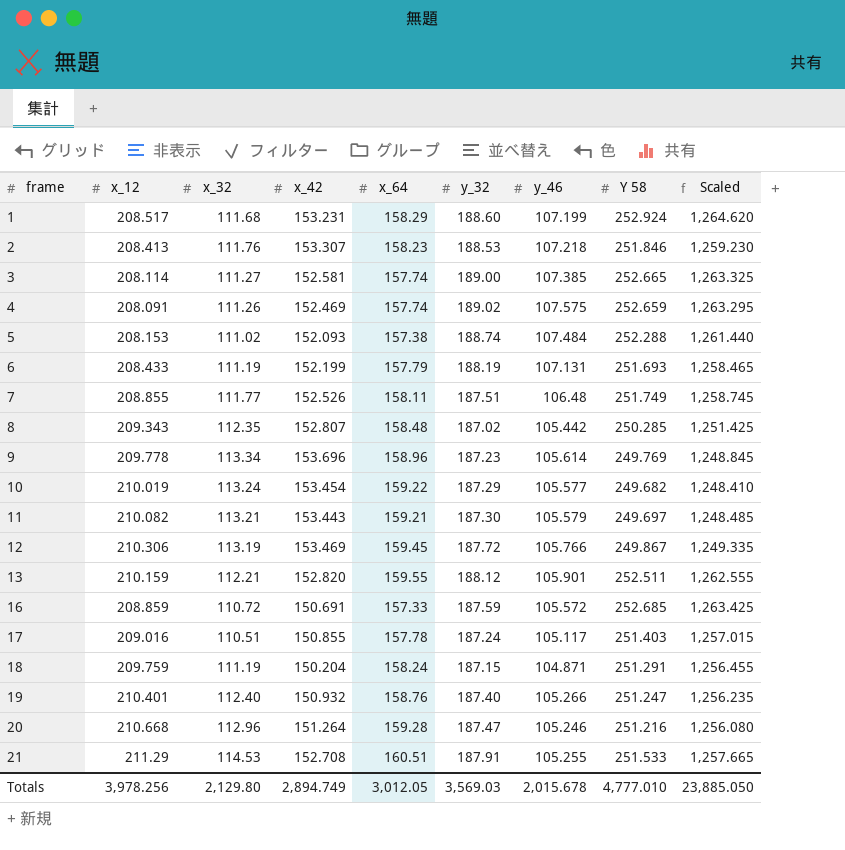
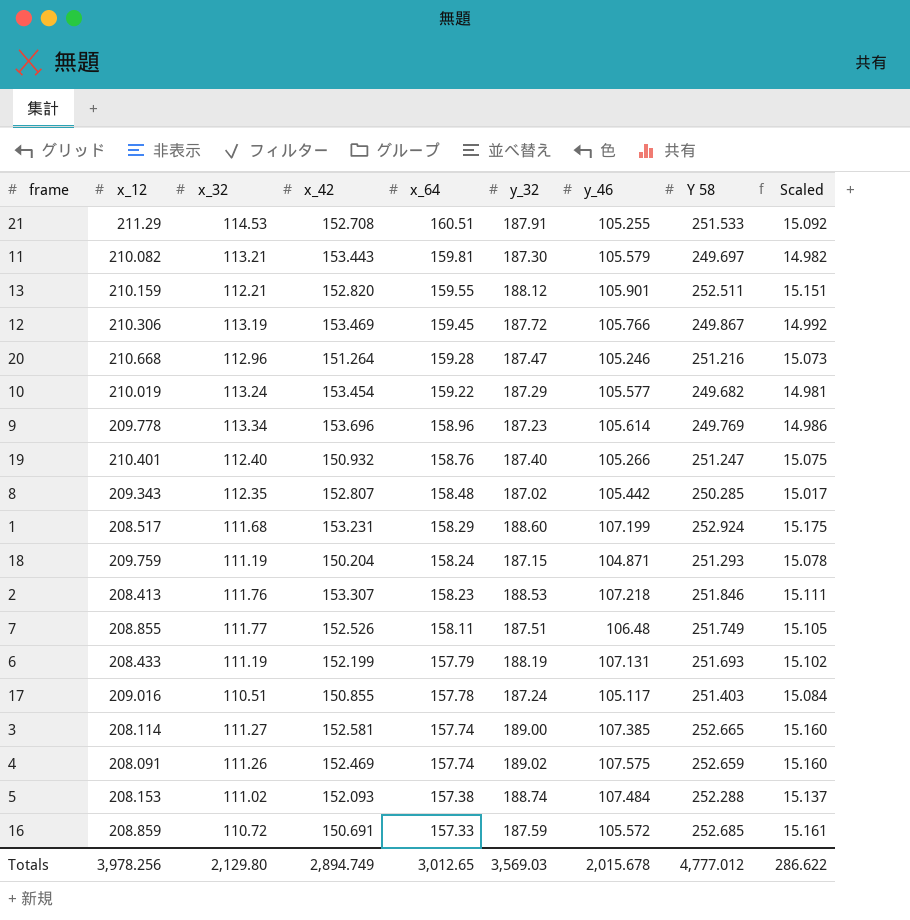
row order: frame ascending -> x_64 descending
column Scaled | formula: [Y 58] * 5 -> [Y 58] * 0.06
11 | x_64: 159.21 -> 159.81
18 | Y 58: 251.291 -> 251.293
Totals | x_64: 3,012.05 -> 3,012.65
Totals | Y 58: 4,777.010 -> 4,777.012
Totals | Scaled: 23,885.050 -> 286.622

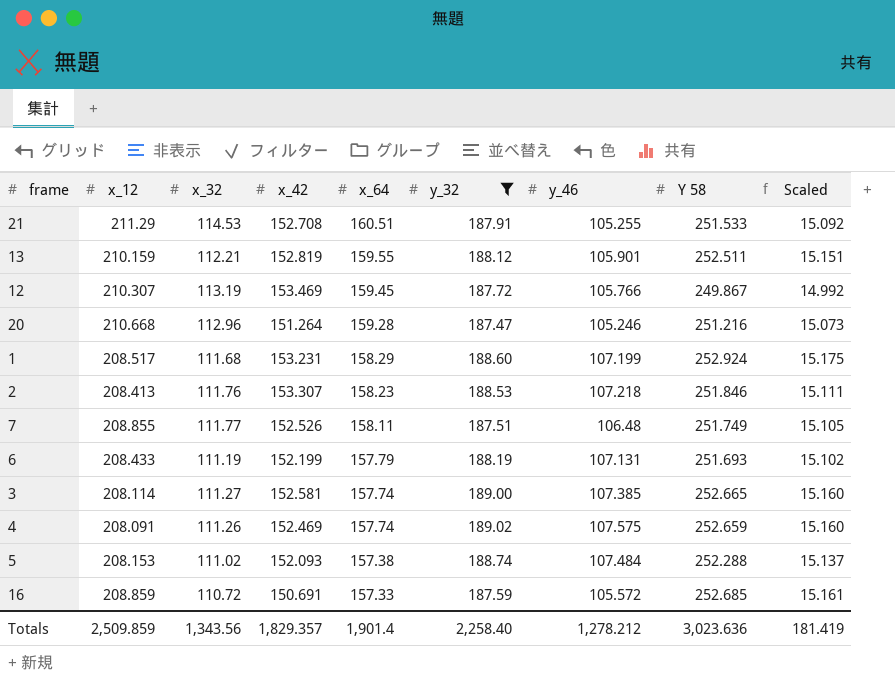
filter: none -> y_32 >= 187.47
13 | x_42: 152.820 -> 152.819
12 | x_12: 210.306 -> 210.307
Totals | x_12: 3,978.256 -> 2,509.859
Totals | x_32: 2,129.80 -> 1,343.56
Totals | x_42: 2,894.749 -> 1,829.357
Totals | x_64: 3,012.65 -> 1,901.4
Totals | y_32: 3,569.03 -> 2,258.40
Totals | y_46: 2,015.678 -> 1,278.212
Totals | Y 58: 4,777.012 -> 3,023.636
Totals | Scaled: 286.622 -> 181.419

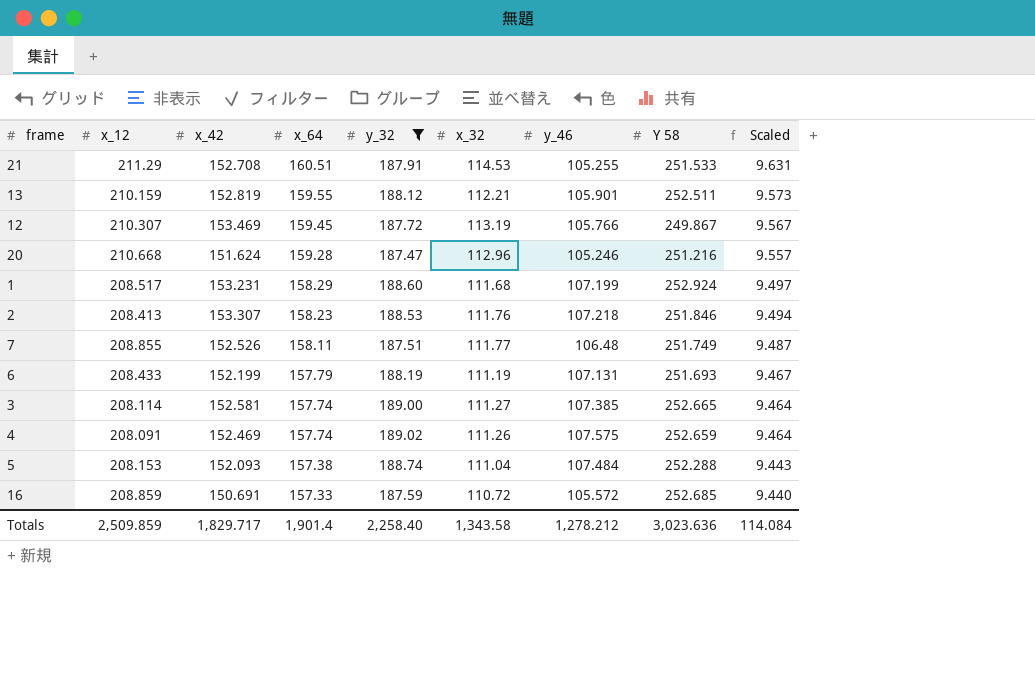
column x_32 | position: 3 -> 6
column Scaled | formula: [Y 58] * 0.06 -> [x_64] * 0.06
20 | x_42: 151.264 -> 151.624
5 | x_32: 111.02 -> 111.04
Totals | x_42: 1,829.357 -> 1,829.717
Totals | x_32: 1,343.56 -> 1,343.58
Totals | Scaled: 181.419 -> 114.084

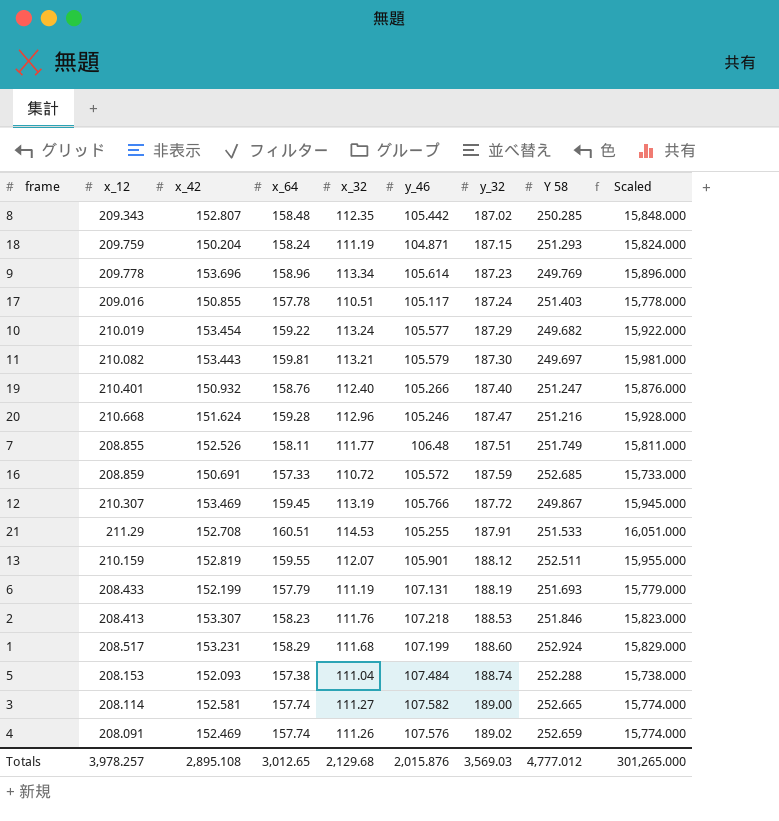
filter: y_32 >= 187.47 -> none
row order: x_64 descending -> y_32 ascending
column y_32 | position: 5 -> 7
column Scaled | formula: [x_64] * 0.06 -> [x_64] * 100
13 | x_32: 112.21 -> 112.07
3 | y_46: 107.385 -> 107.582
4 | y_46: 107.575 -> 107.576
Totals | x_12: 2,509.859 -> 3,978.257
Totals | x_42: 1,829.717 -> 2,895.108
Totals | x_64: 1,901.4 -> 3,012.65
Totals | x_32: 1,343.58 -> 2,129.68
Totals | y_46: 1,278.212 -> 2,015.876
Totals | y_32: 2,258.40 -> 3,569.03
Totals | Y 58: 3,023.636 -> 4,777.012
Totals | Scaled: 114.084 -> 301,265.000

